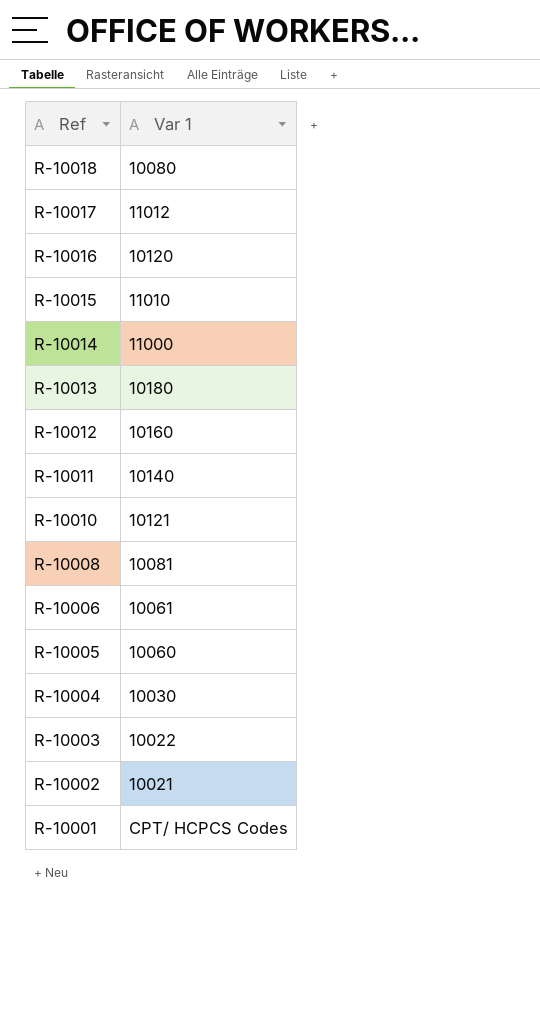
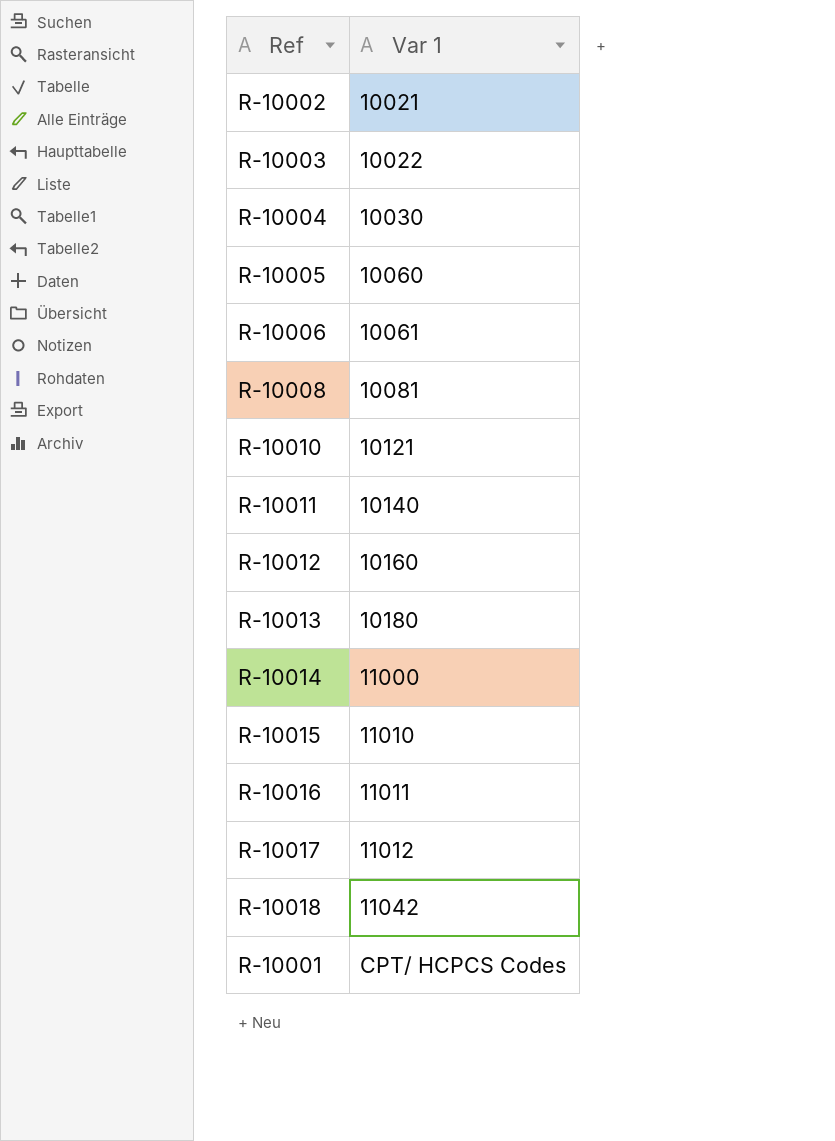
row order: Ref descending -> Var 1 ascending
R-10016 | Var 1: 10120 -> 11011
R-10018 | Var 1: 10080 -> 11042

